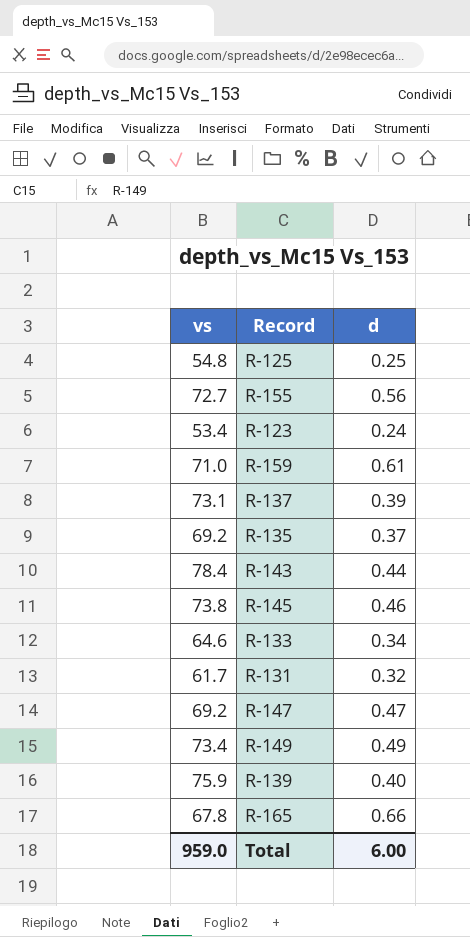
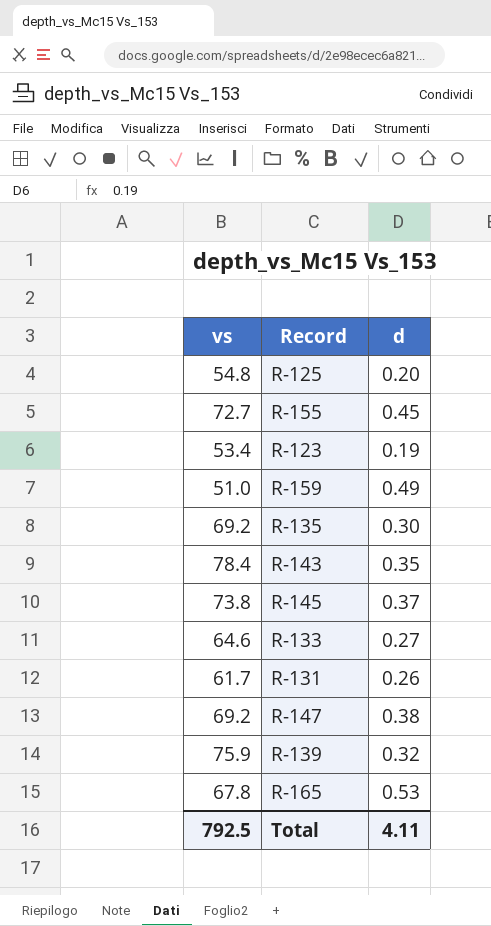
row R-137: 73.1 | 0.39 -> none
row R-149: 73.4 | 0.49 -> none
R-125 | d: 0.25 -> 0.20
R-155 | d: 0.56 -> 0.45
R-123 | d: 0.24 -> 0.19
R-159 | vs: 71.0 -> 51.0
R-159 | d: 0.61 -> 0.49
R-135 | d: 0.37 -> 0.30
R-143 | d: 0.44 -> 0.35
R-145 | d: 0.46 -> 0.37
R-133 | d: 0.34 -> 0.27
R-131 | d: 0.32 -> 0.26
R-147 | d: 0.47 -> 0.38
R-139 | d: 0.40 -> 0.32
R-165 | d: 0.66 -> 0.53
Total | vs: 959.0 -> 792.5
Total | d: 6.00 -> 4.11

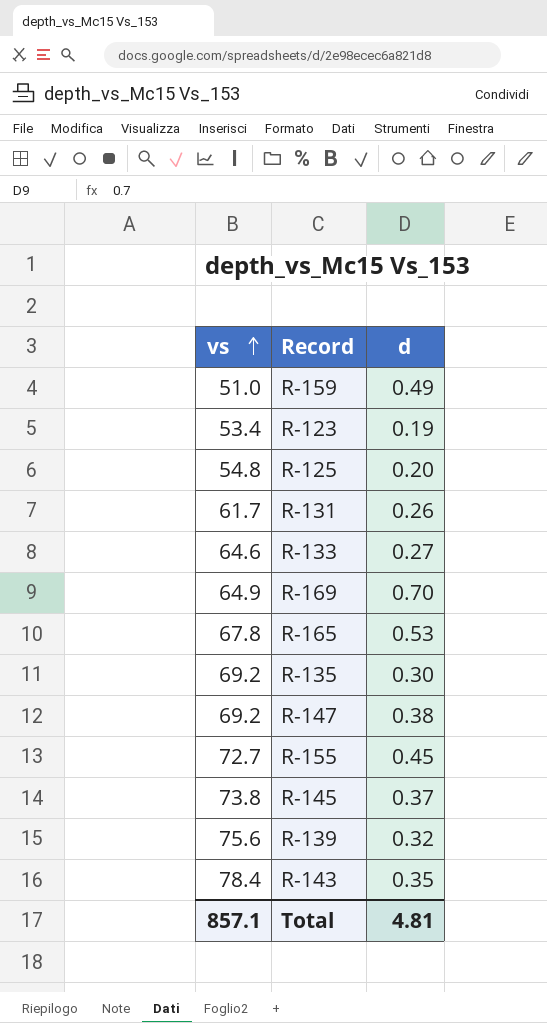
row order: none -> vs ascending
row R-169: none -> 64.9 | 0.70
R-139 | vs: 75.9 -> 75.6
Total | vs: 792.5 -> 857.1
Total | d: 4.11 -> 4.81

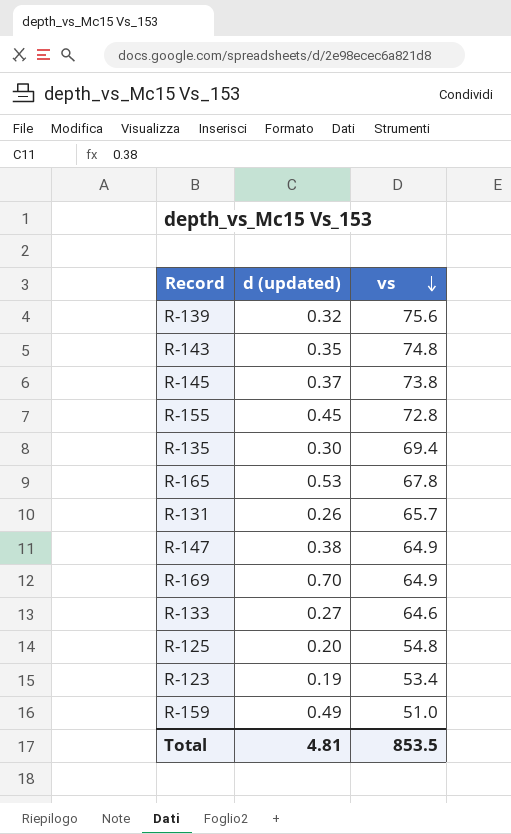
row order: vs ascending -> vs descending
column name: d -> d (updated)
column vs | position: 1 -> 3
R-143 | vs: 78.4 -> 74.8
R-155 | vs: 72.7 -> 72.8
R-135 | vs: 69.2 -> 69.4
R-131 | vs: 61.7 -> 65.7
R-147 | vs: 69.2 -> 64.9
Total | vs: 857.1 -> 853.5

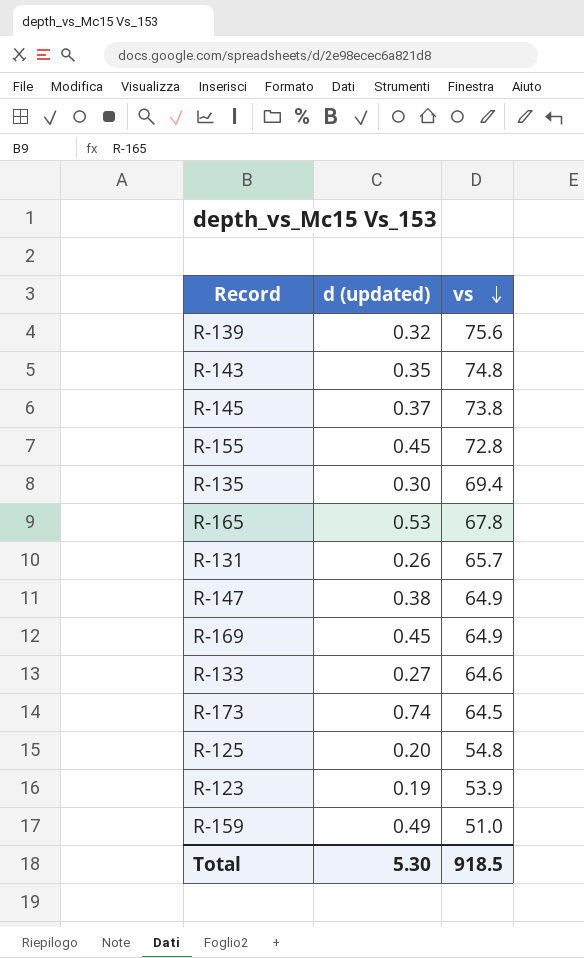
R-169 | d (updated): 0.70 -> 0.45
row R-173: none -> 0.74 | 64.5
R-123 | vs: 53.4 -> 53.9
Total | d (updated): 4.81 -> 5.30
Total | vs: 853.5 -> 918.5

